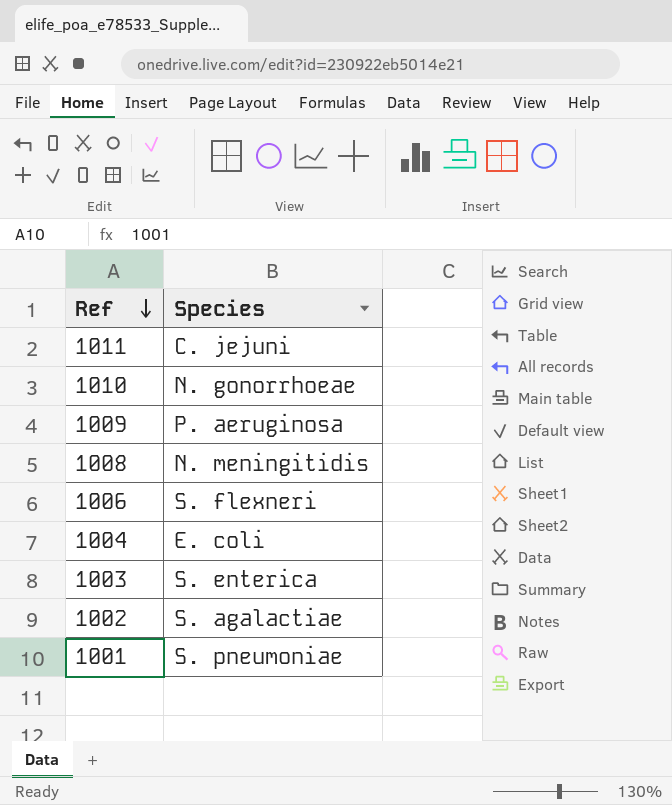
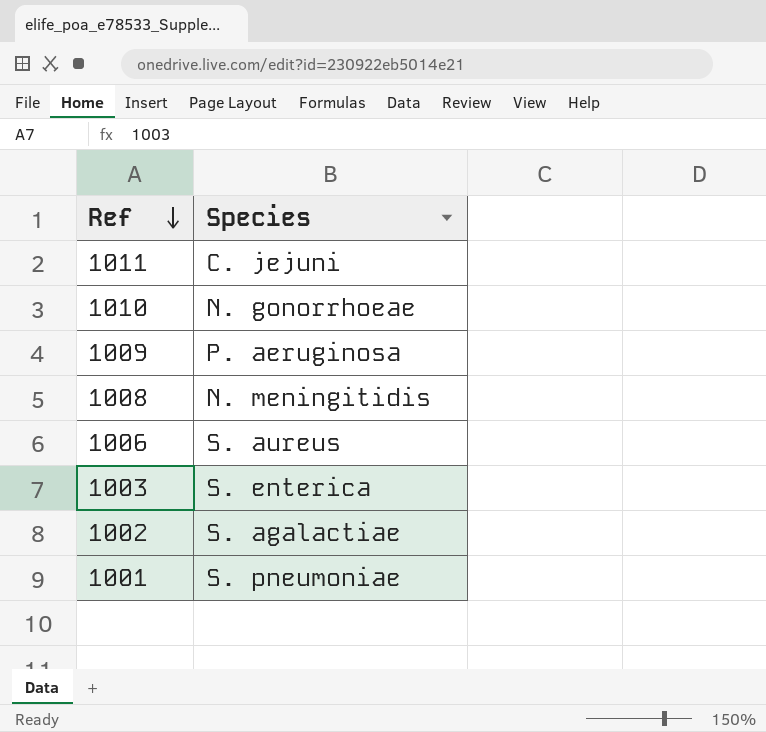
row 1004: E. coli -> none
1006 | Species: S. flexneri -> S. aureus

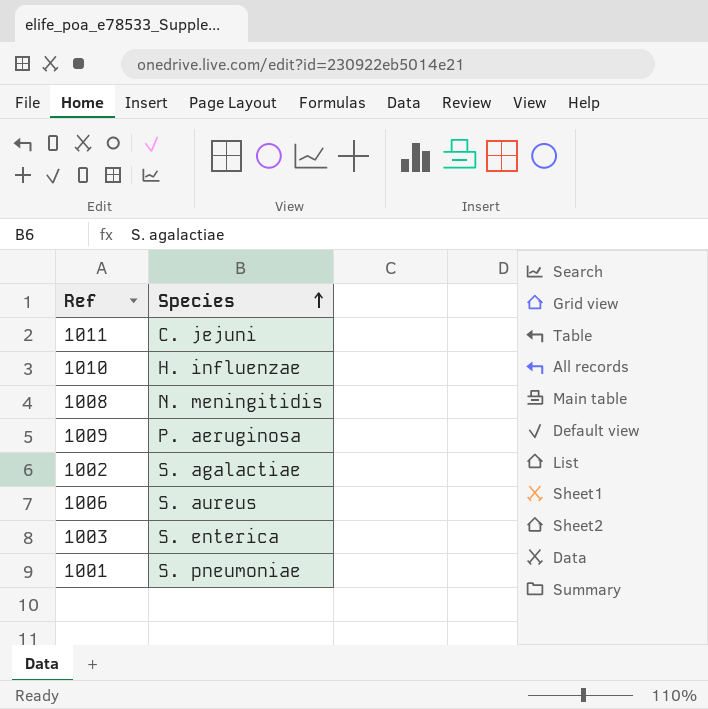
row order: Ref descending -> Species ascending
1010 | Species: N. gonorrhoeae -> H. influenzae

